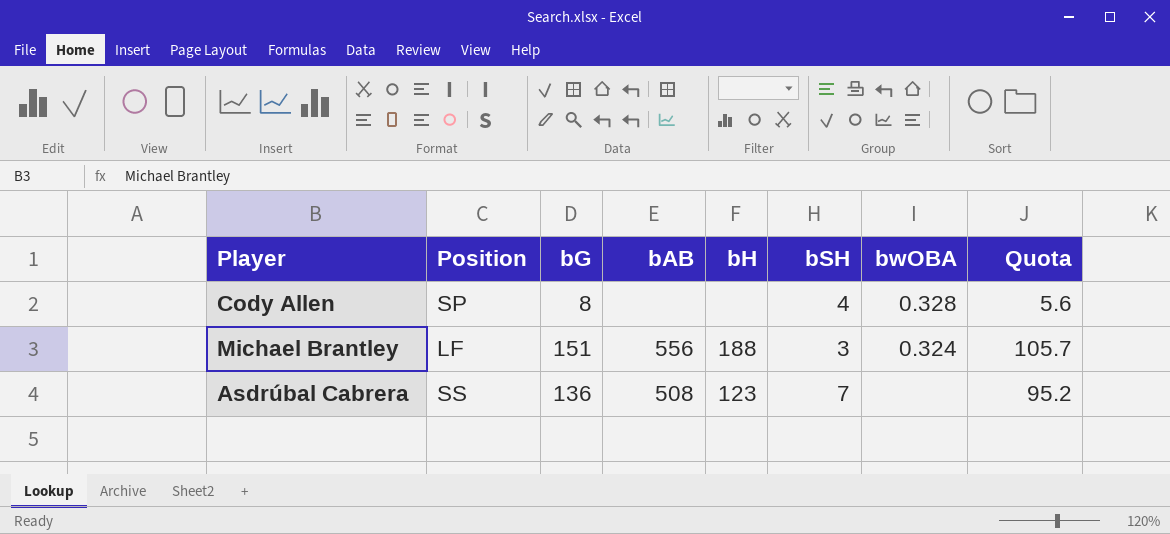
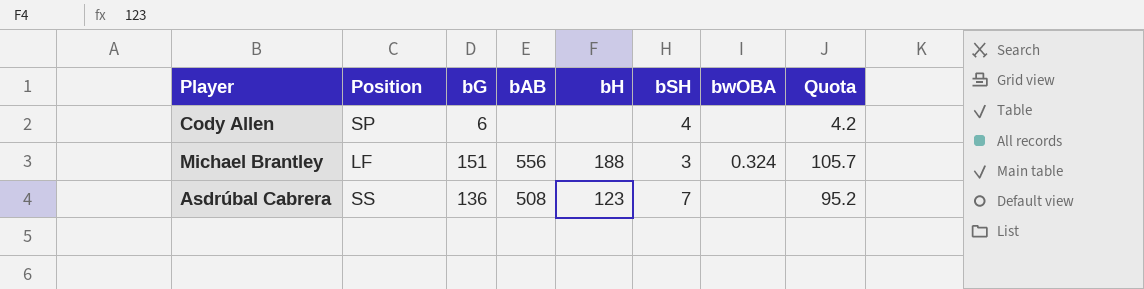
Cody Allen | bG: 8 -> 6
Cody Allen | bwOBA: 0.328 -> none
Cody Allen | Quota: 5.6 -> 4.2

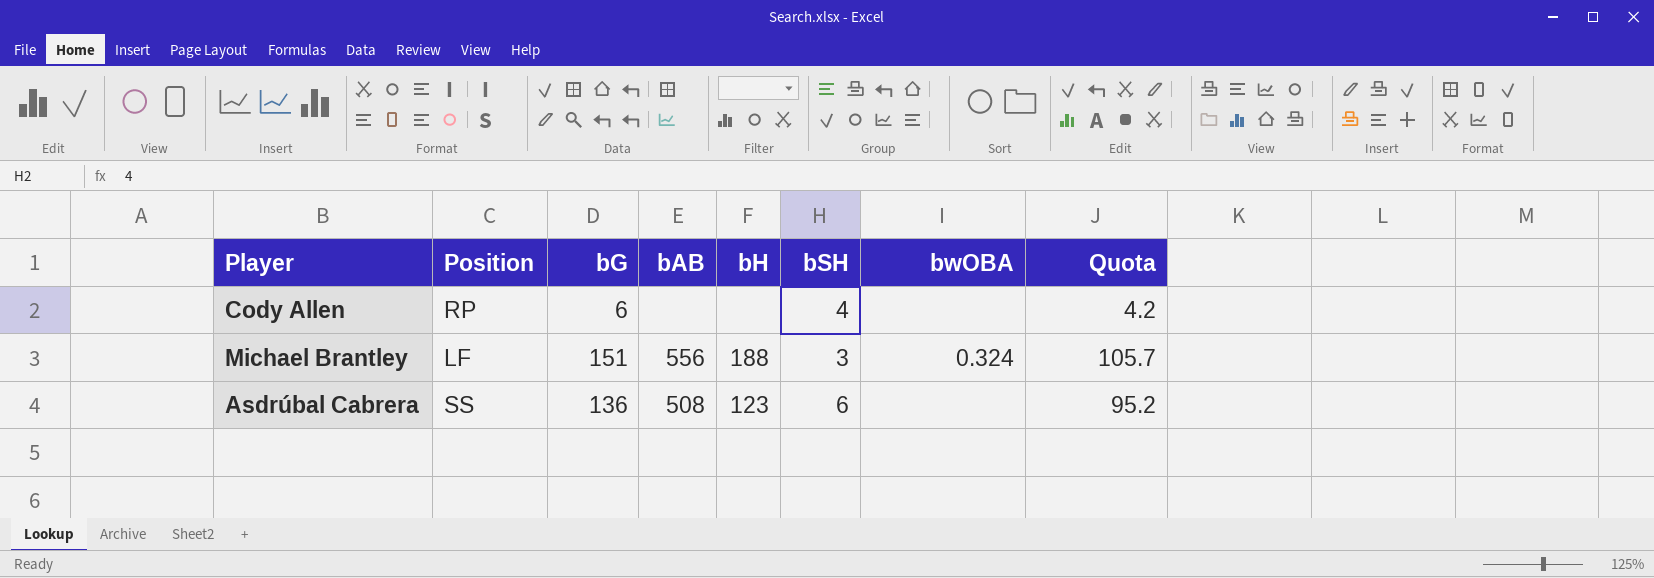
Cody Allen | Position: SP -> RP
Asdrúbal Cabrera | bSH: 7 -> 6

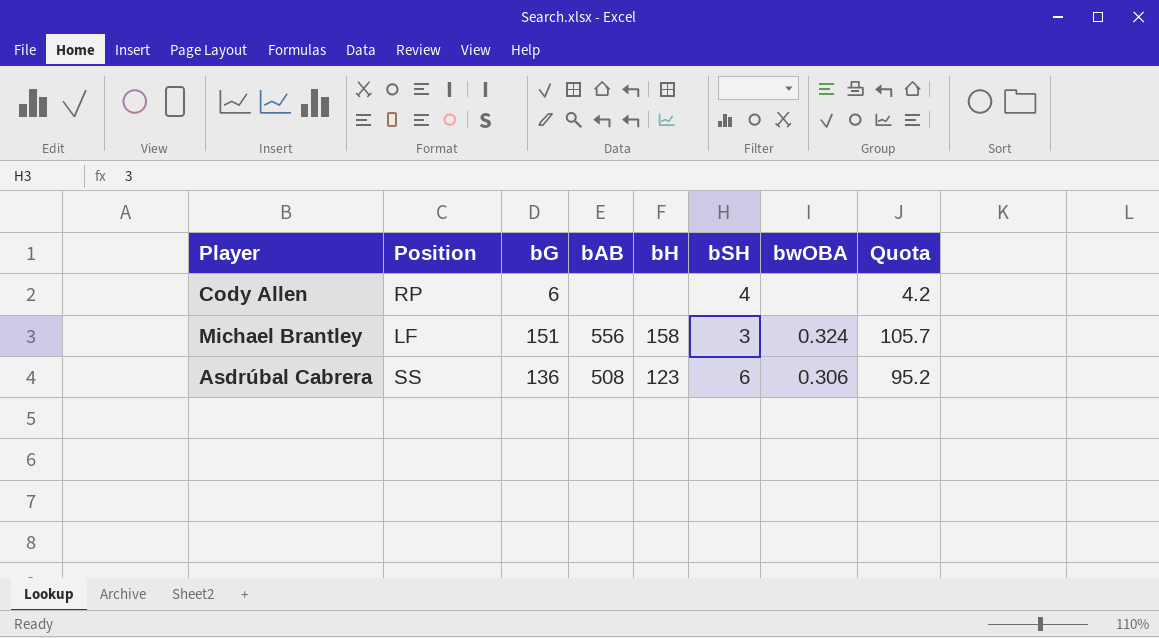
Michael Brantley | bH: 188 -> 158
Asdrúbal Cabrera | bwOBA: none -> 0.306

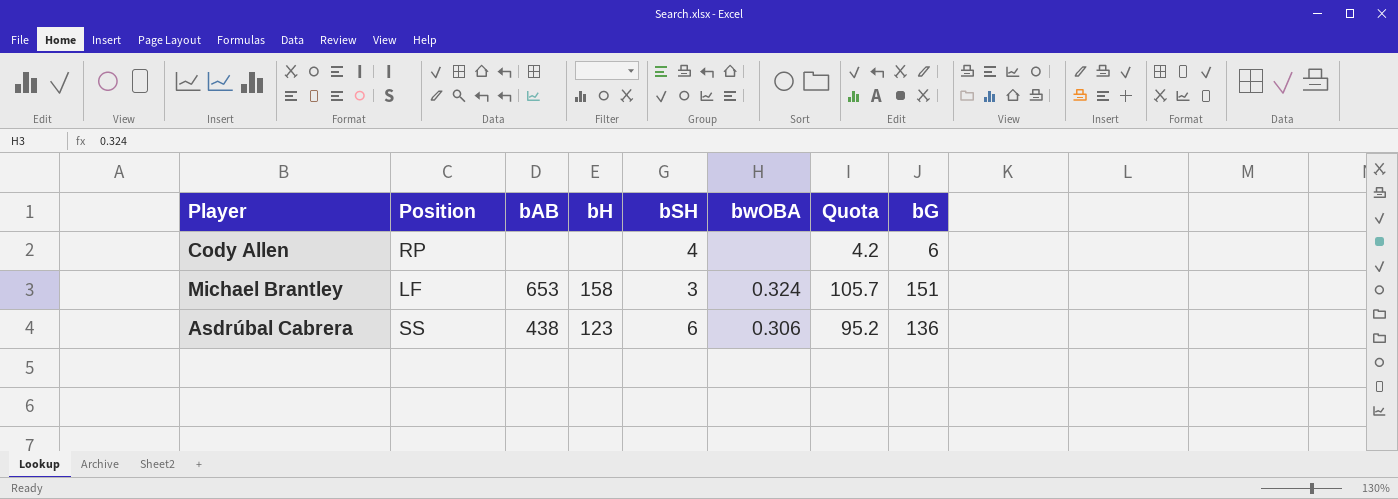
column bG | position: 3 -> 8
Michael Brantley | bAB: 556 -> 653
Asdrúbal Cabrera | bAB: 508 -> 438

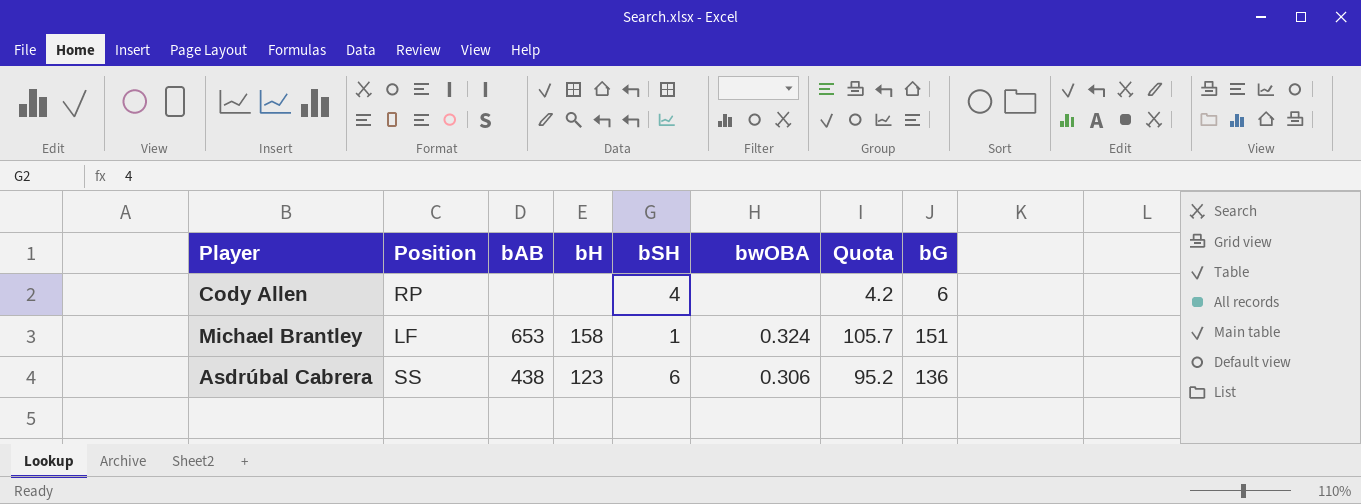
Michael Brantley | bSH: 3 -> 1

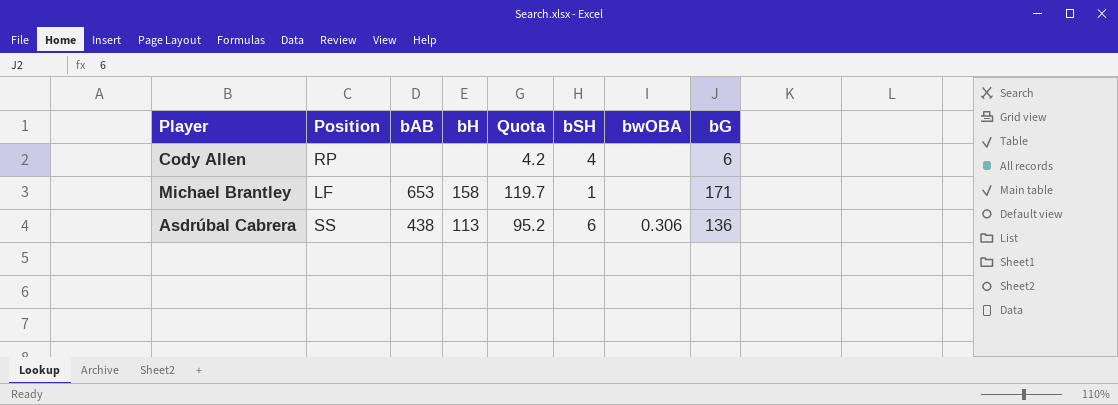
column Quota | position: 7 -> 5
Michael Brantley | Quota: 105.7 -> 119.7
Michael Brantley | bwOBA: 0.324 -> none
Michael Brantley | bG: 151 -> 171
Asdrúbal Cabrera | bH: 123 -> 113

